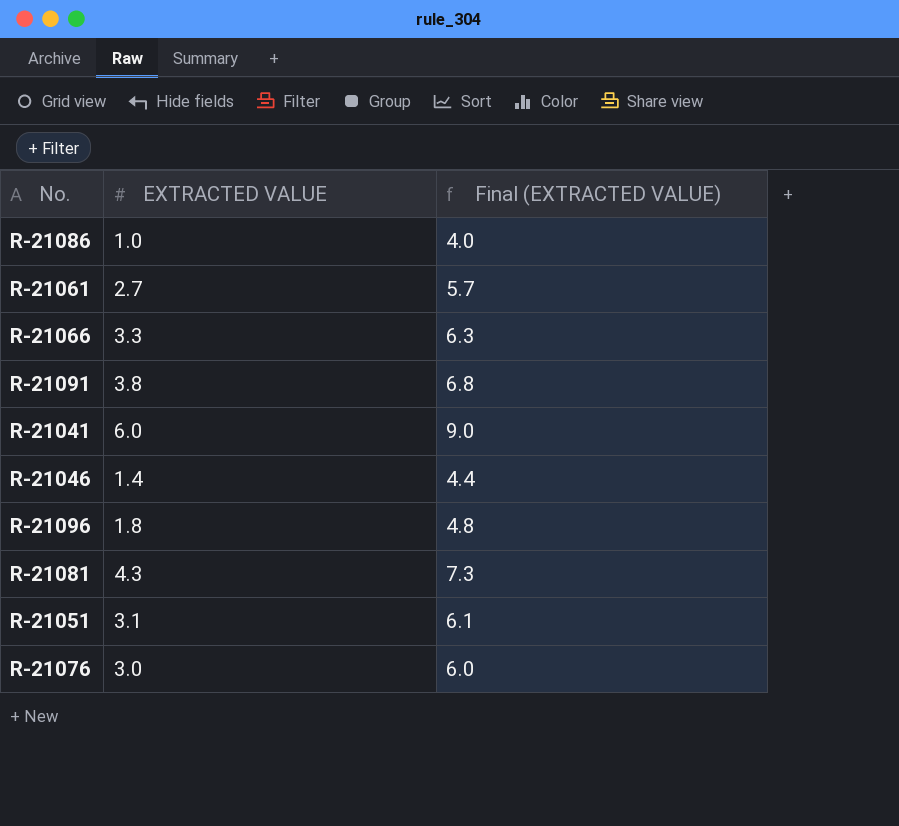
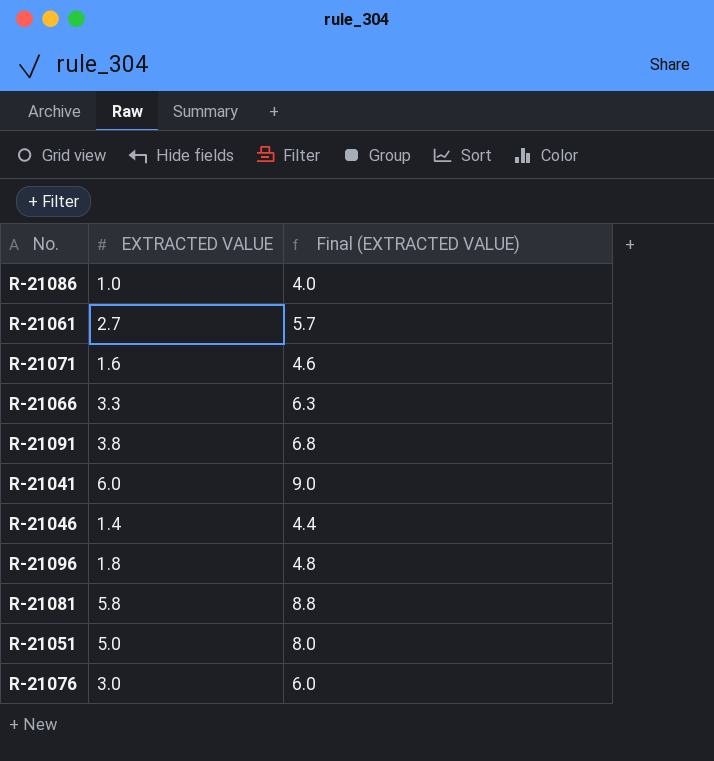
row R-21071: none -> 1.6 | 4.6
R-21081 | EXTRACTED VALUE: 4.3 -> 5.8
R-21081 | Final (EXTRACTED VALUE): 7.3 -> 8.8
R-21051 | EXTRACTED VALUE: 3.1 -> 5.0
R-21051 | Final (EXTRACTED VALUE): 6.1 -> 8.0

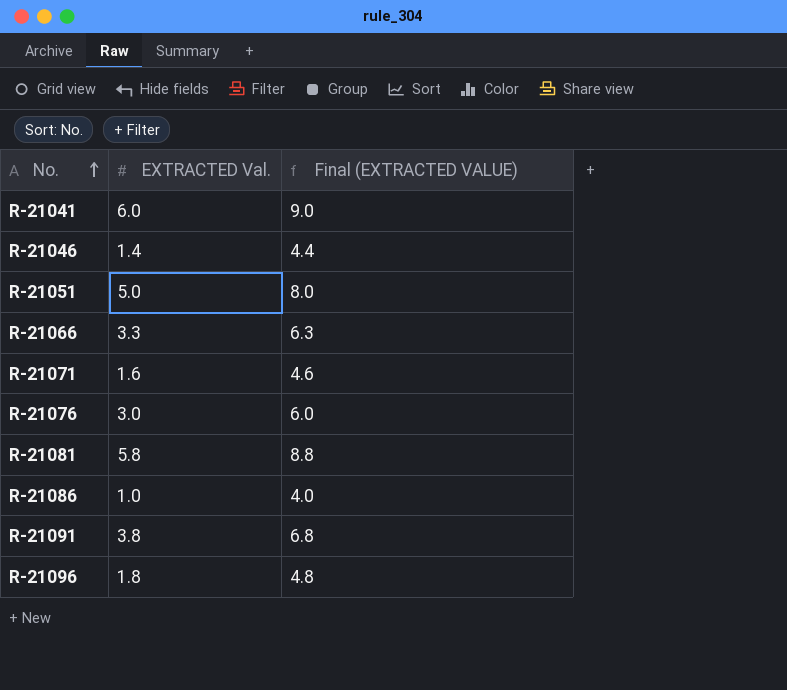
row order: none -> No. ascending
column name: EXTRACTED VALUE -> EXTRACTED Val.
row R-21061: 2.7 | 5.7 -> none

